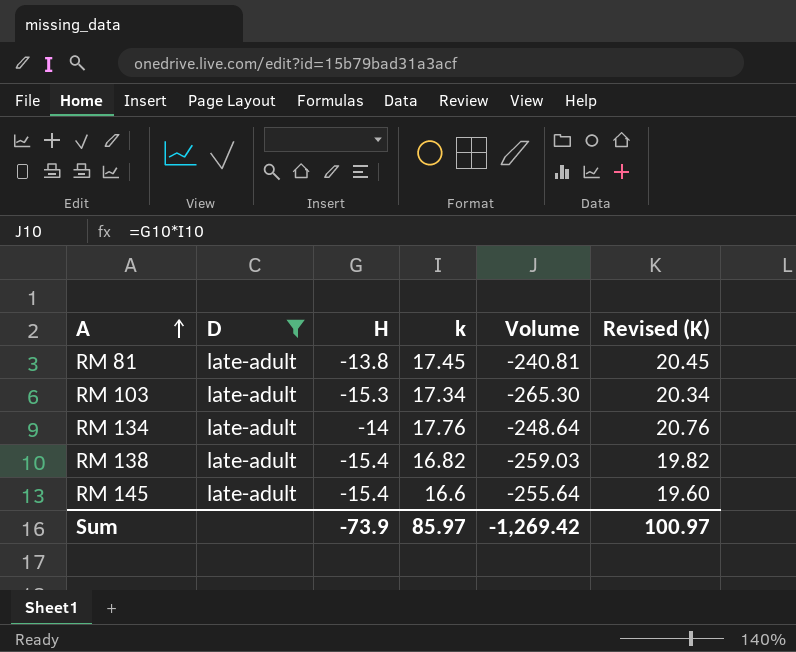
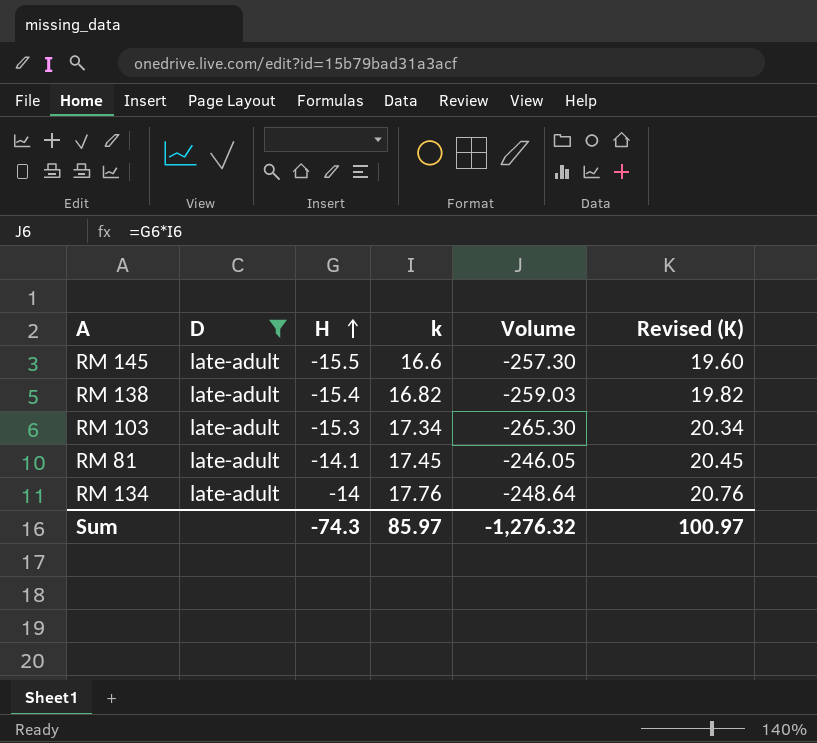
row order: A ascending -> H ascending
RM 145 | H: -15.4 -> -15.5
RM 145 | Volume: -255.64 -> -257.30
RM 81 | H: -13.8 -> -14.1
RM 81 | Volume: -240.81 -> -246.05
Sum | H: -73.9 -> -74.3
Sum | Volume: -1,269.42 -> -1,276.32

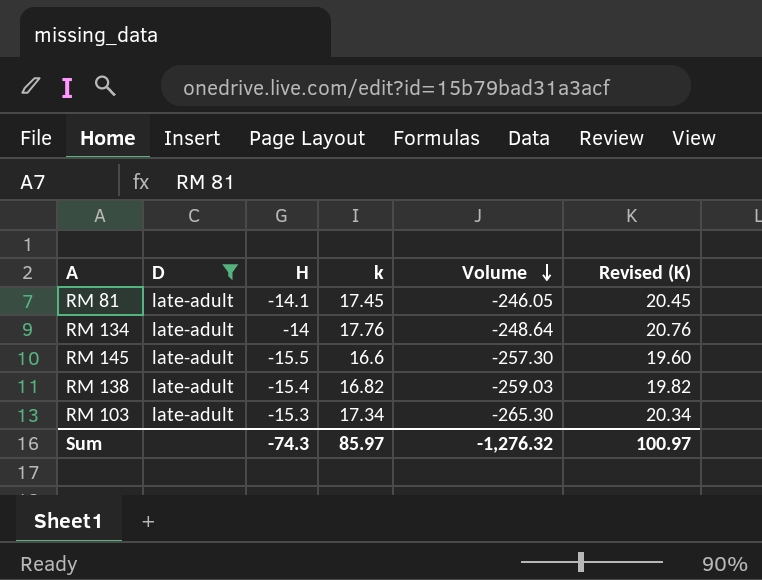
row order: H ascending -> Volume descending

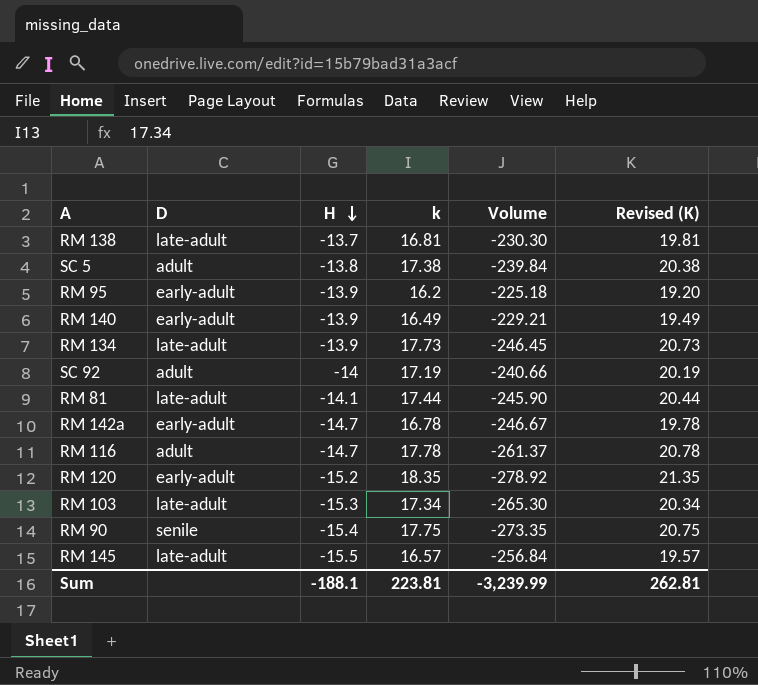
filter: D = late-adult -> none
row order: Volume descending -> H descending
RM 138 | H: -15.4 -> -13.7
RM 138 | k: 16.82 -> 16.81
RM 138 | Volume: -259.03 -> -230.30
RM 138 | Revised (K): 19.82 -> 19.81
RM 134 | H: -14 -> -13.9
RM 134 | k: 17.76 -> 17.73
RM 134 | Volume: -248.64 -> -246.45
RM 134 | Revised (K): 20.76 -> 20.73
RM 81 | k: 17.45 -> 17.44
RM 81 | Volume: -246.05 -> -245.90
RM 81 | Revised (K): 20.45 -> 20.44
RM 145 | k: 16.6 -> 16.57
RM 145 | Volume: -257.30 -> -256.84
RM 145 | Revised (K): 19.60 -> 19.57
Sum | H: -74.3 -> -188.1
Sum | k: 85.97 -> 223.81
Sum | Volume: -1,276.32 -> -3,239.99
Sum | Revised (K): 100.97 -> 262.81

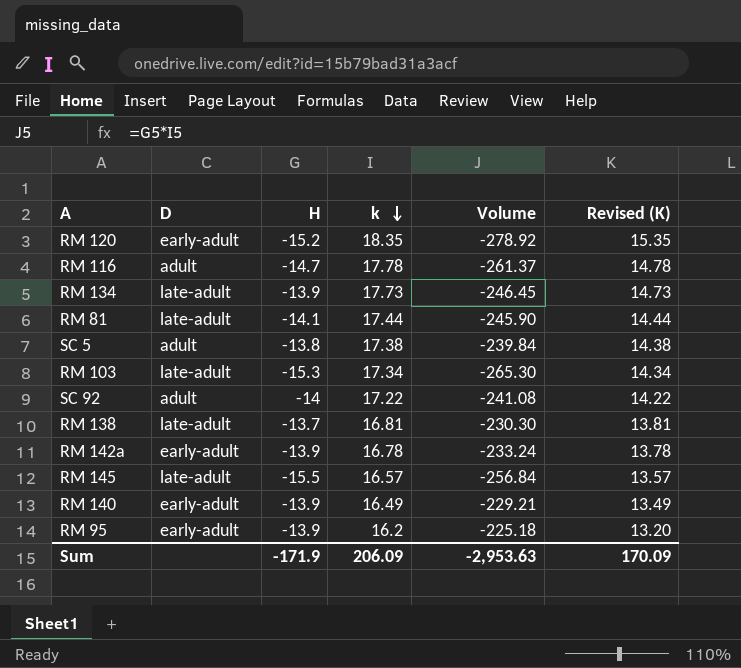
row order: H descending -> k descending
column Revised (K) | formula: [k] + 3 -> [k] - 3
row RM 90: senile | -15.4 | 17.75 | -273.35 | 20.75 -> none
SC 92 | k: 17.19 -> 17.22
SC 92 | Volume: -240.66 -> -241.08
RM 142a | H: -14.7 -> -13.9
RM 142a | Volume: -246.67 -> -233.24
Sum | H: -188.1 -> -171.9
Sum | k: 223.81 -> 206.09
Sum | Volume: -3,239.99 -> -2,953.63
Sum | Revised (K): 262.81 -> 170.09

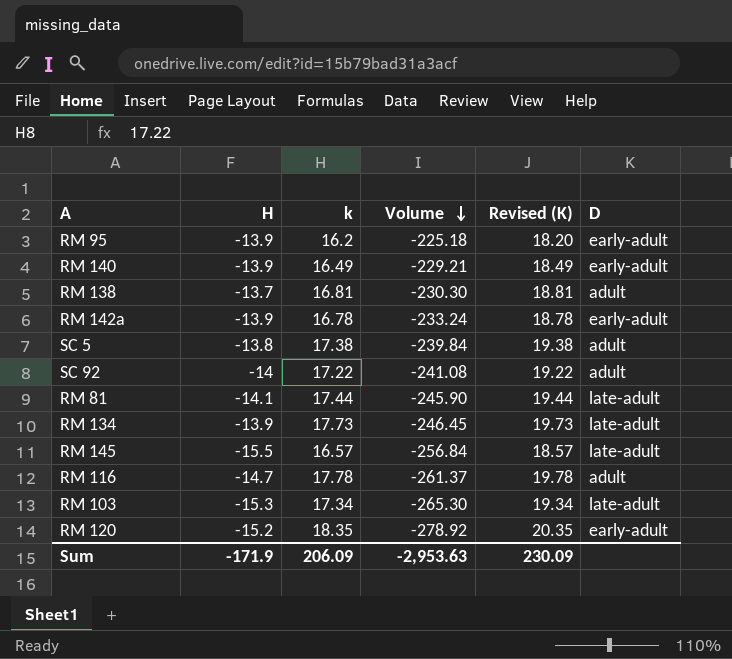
row order: k descending -> Volume descending
column Revised (K) | formula: [k] - 3 -> [k] + 2
column D | position: 2 -> 6
RM 138 | D: late-adult -> adult
Sum | Revised (K): 170.09 -> 230.09

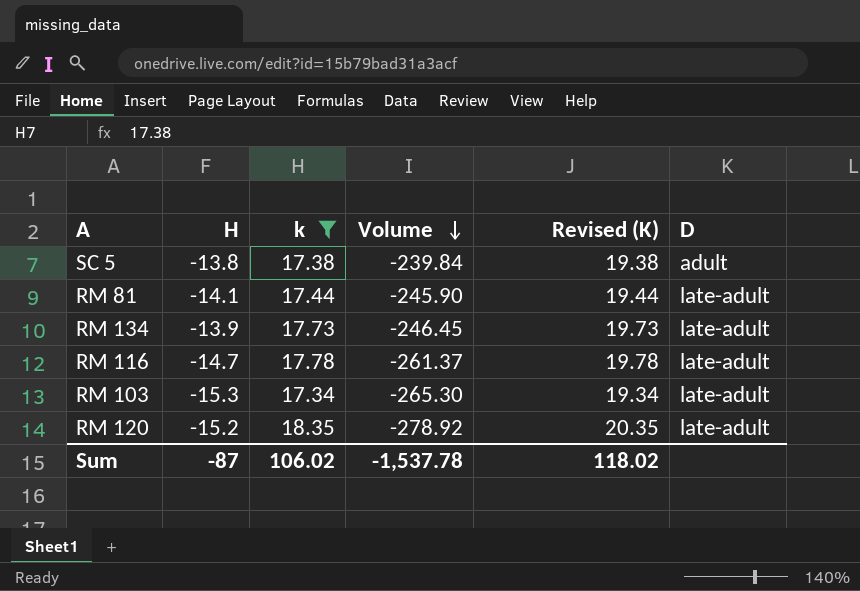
filter: none -> k >= 17.34
RM 116 | D: adult -> late-adult
RM 120 | D: early-adult -> late-adult
Sum | H: -171.9 -> -87
Sum | k: 206.09 -> 106.02
Sum | Volume: -2,953.63 -> -1,537.78
Sum | Revised (K): 230.09 -> 118.02

